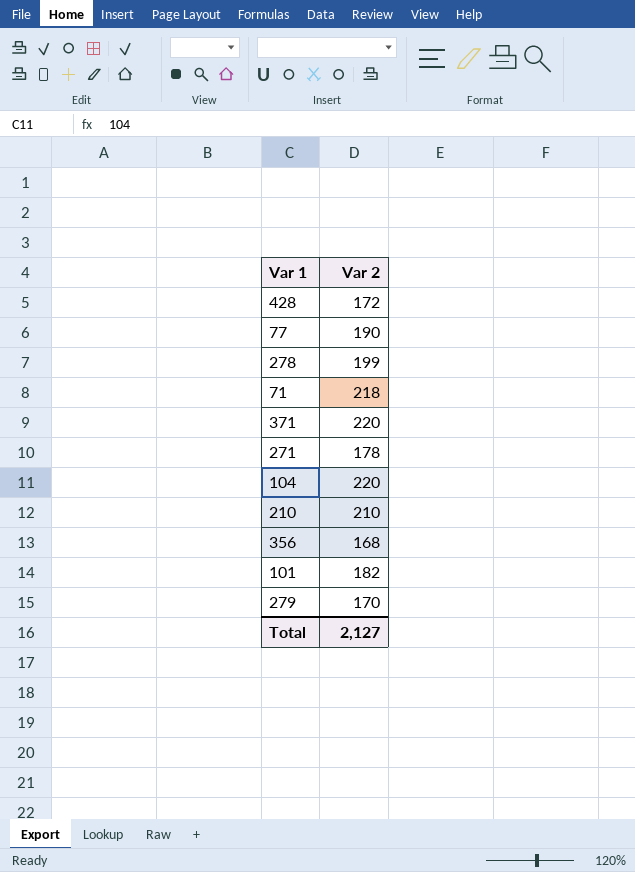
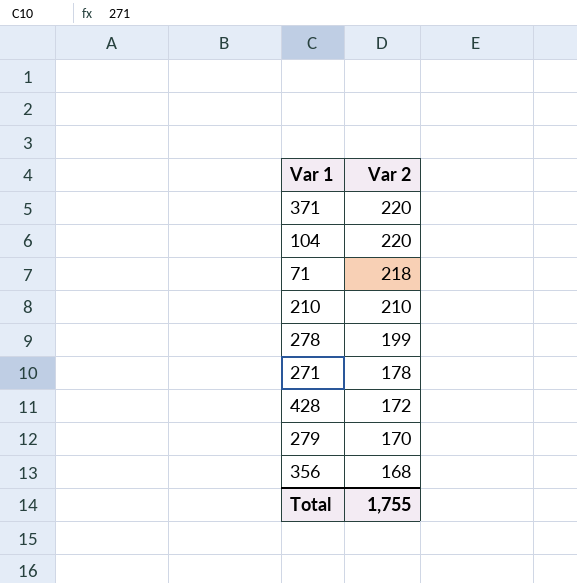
row order: none -> Var 2 descending
row 77: 190 -> none
row 101: 182 -> none
Total | Var 2: 2,127 -> 1,755

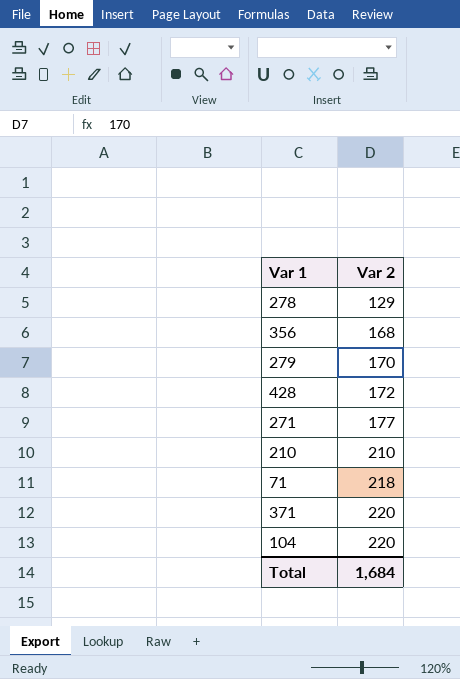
row order: Var 2 descending -> Var 2 ascending
278 | Var 2: 199 -> 129
271 | Var 2: 178 -> 177
Total | Var 2: 1,755 -> 1,684

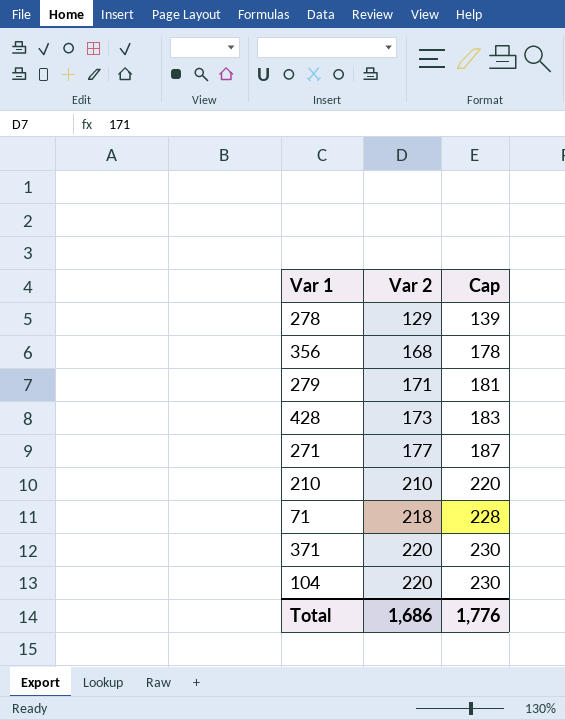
column Cap | formula: none -> [Var 2] + 10
279 | Var 2: 170 -> 171
428 | Var 2: 172 -> 173
Total | Var 2: 1,684 -> 1,686

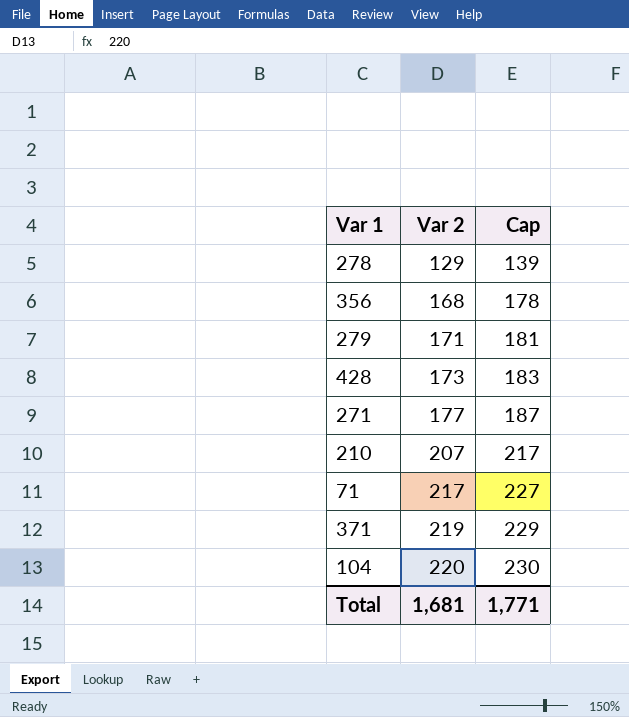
210 | Var 2: 210 -> 207
210 | Cap: 220 -> 217
71 | Var 2: 218 -> 217
71 | Cap: 228 -> 227
371 | Var 2: 220 -> 219
371 | Cap: 230 -> 229
Total | Var 2: 1,686 -> 1,681
Total | Cap: 1,776 -> 1,771

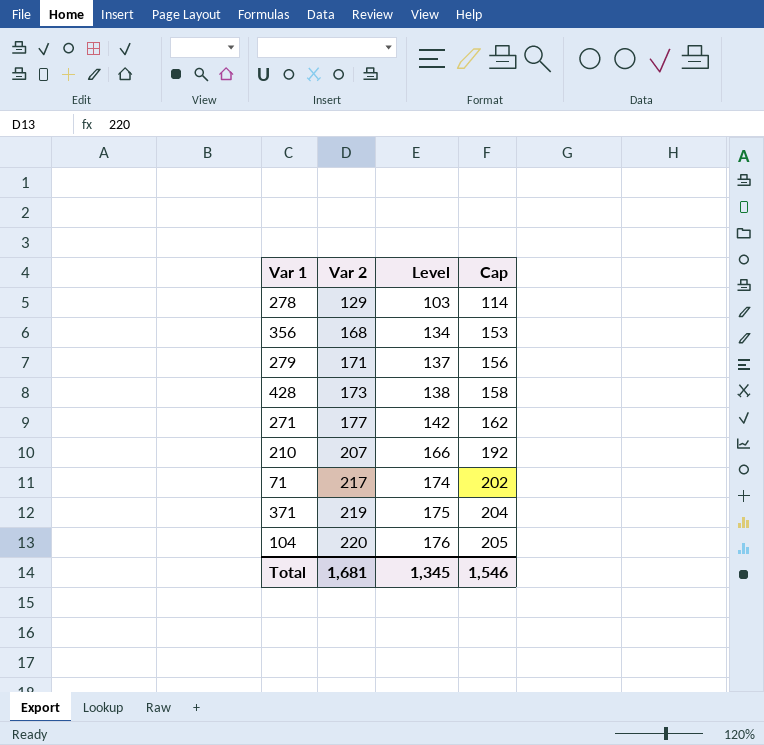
column Level | formula: none -> [Var 2] * 0.8
column Cap | formula: [Var 2] + 10 -> [Var 2] - 15
Total | Cap: 1,771 -> 1,546

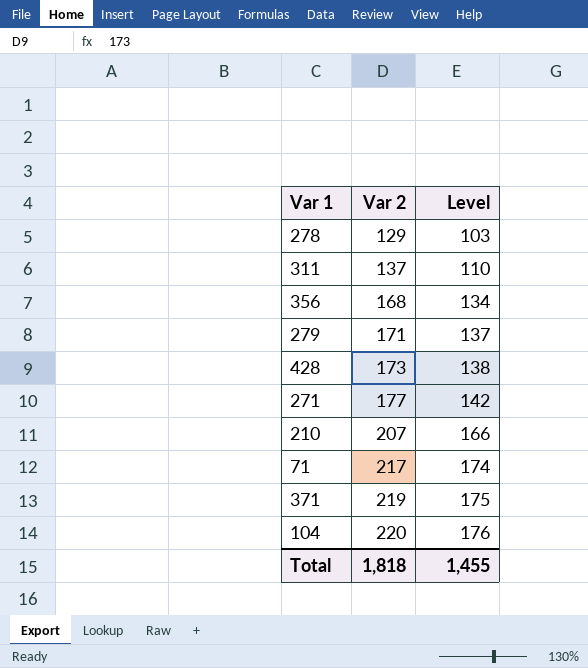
column Cap | formula: [Var 2] - 15 -> none
row 311: none -> 137 | 110
Total | Var 2: 1,681 -> 1,818
Total | Level: 1,345 -> 1,455

